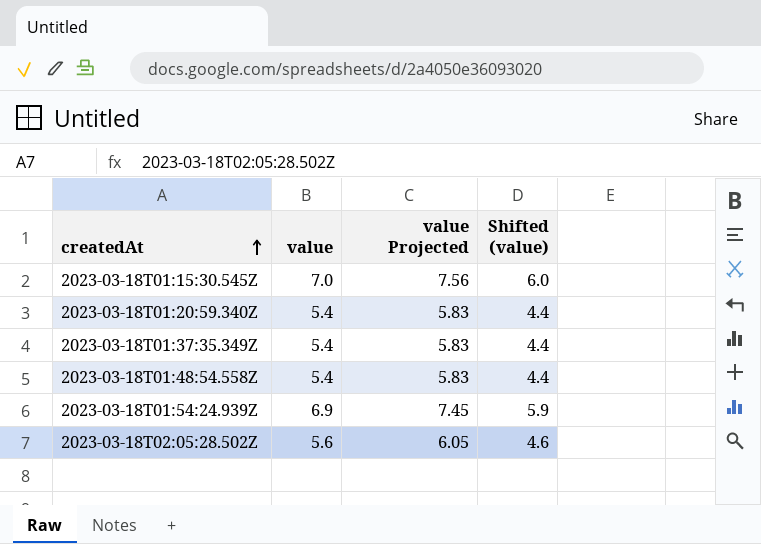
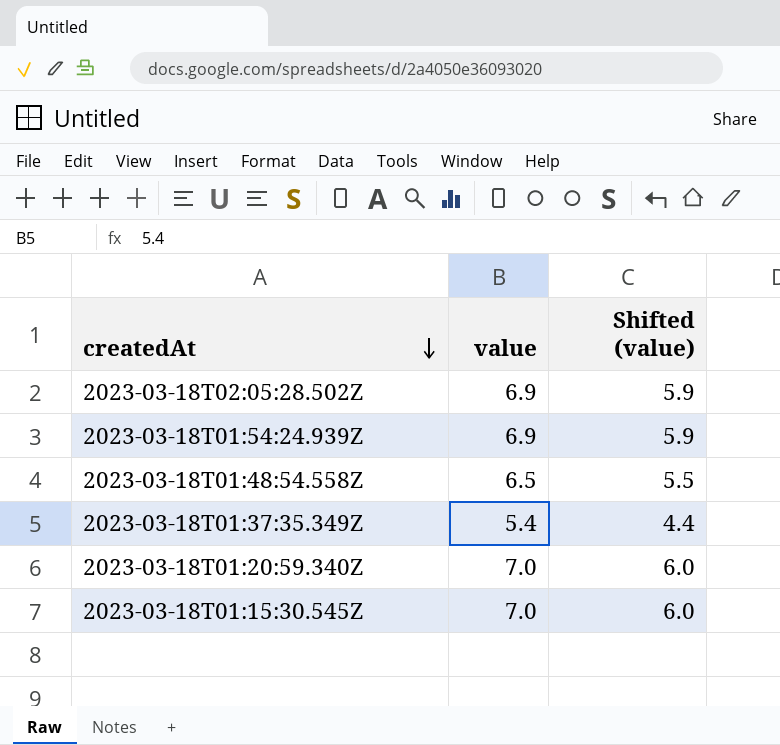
row order: createdAt ascending -> createdAt descending
column value Projected | formula: [value] * 1.08 -> none
2023-03-18T02:05:28.502Z | value: 5.6 -> 6.9
2023-03-18T02:05:28.502Z | Shifted (value): 4.6 -> 5.9
2023-03-18T01:48:54.558Z | value: 5.4 -> 6.5
2023-03-18T01:48:54.558Z | Shifted (value): 4.4 -> 5.5
2023-03-18T01:20:59.340Z | value: 5.4 -> 7.0
2023-03-18T01:20:59.340Z | Shifted (value): 4.4 -> 6.0

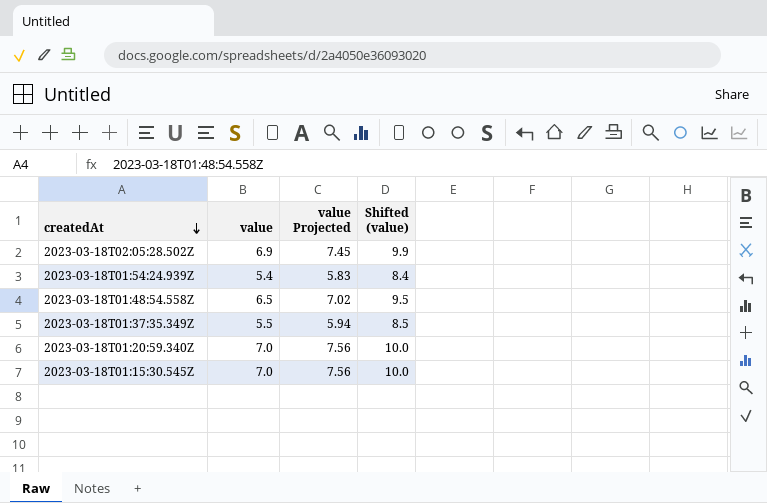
column value Projected | formula: none -> [value] * 1.08
column Shifted (value) | formula: [value] - 1 -> [value] + 3
2023-03-18T01:54:24.939Z | value: 6.9 -> 5.4
2023-03-18T01:37:35.349Z | value: 5.4 -> 5.5

